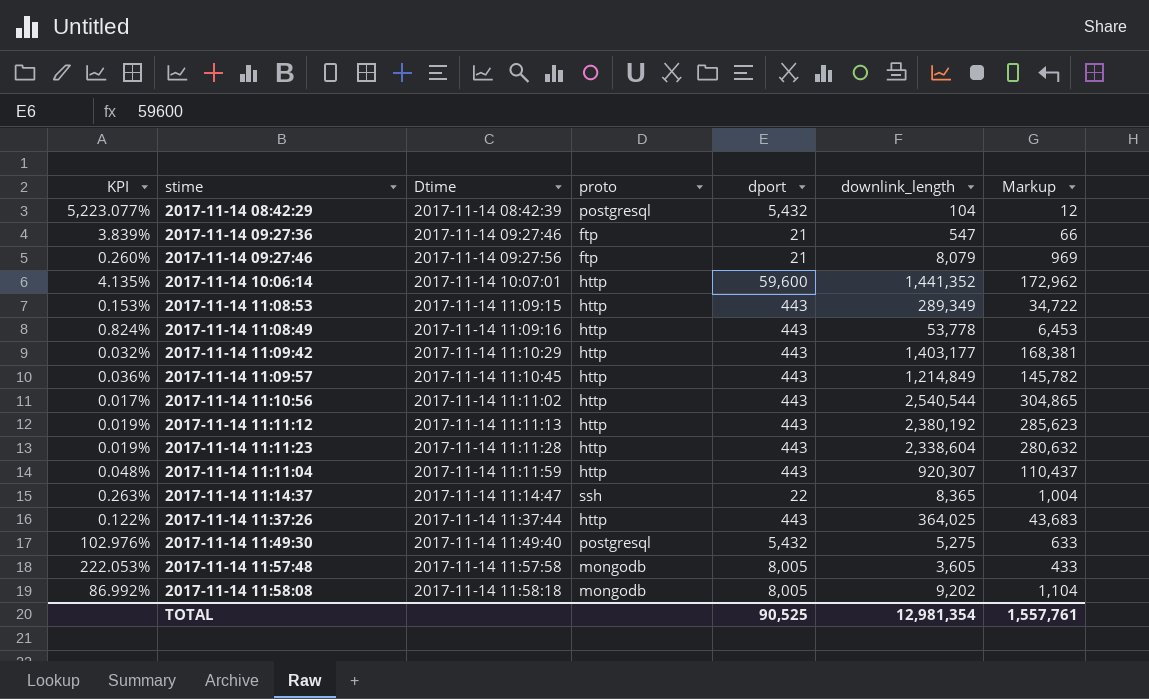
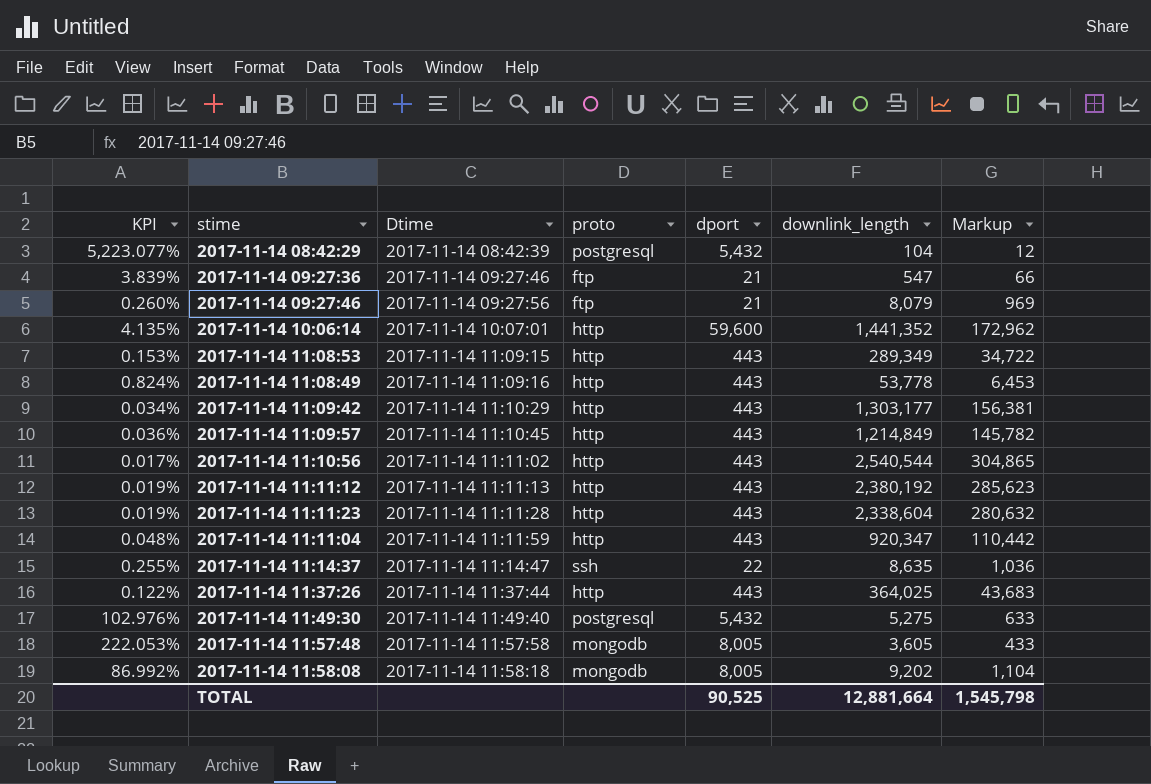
2017-11-14 11:09:42 | KPI: 0.032% -> 0.034%
2017-11-14 11:09:42 | downlink_length: 1,403,177 -> 1,303,177
2017-11-14 11:09:42 | Markup: 168,381 -> 156,381
2017-11-14 11:11:04 | downlink_length: 920,307 -> 920,347
2017-11-14 11:11:04 | Markup: 110,437 -> 110,442
2017-11-14 11:14:37 | KPI: 0.263% -> 0.255%
2017-11-14 11:14:37 | downlink_length: 8,365 -> 8,635
2017-11-14 11:14:37 | Markup: 1,004 -> 1,036
TOTAL | downlink_length: 12,981,354 -> 12,881,664
TOTAL | Markup: 1,557,761 -> 1,545,798

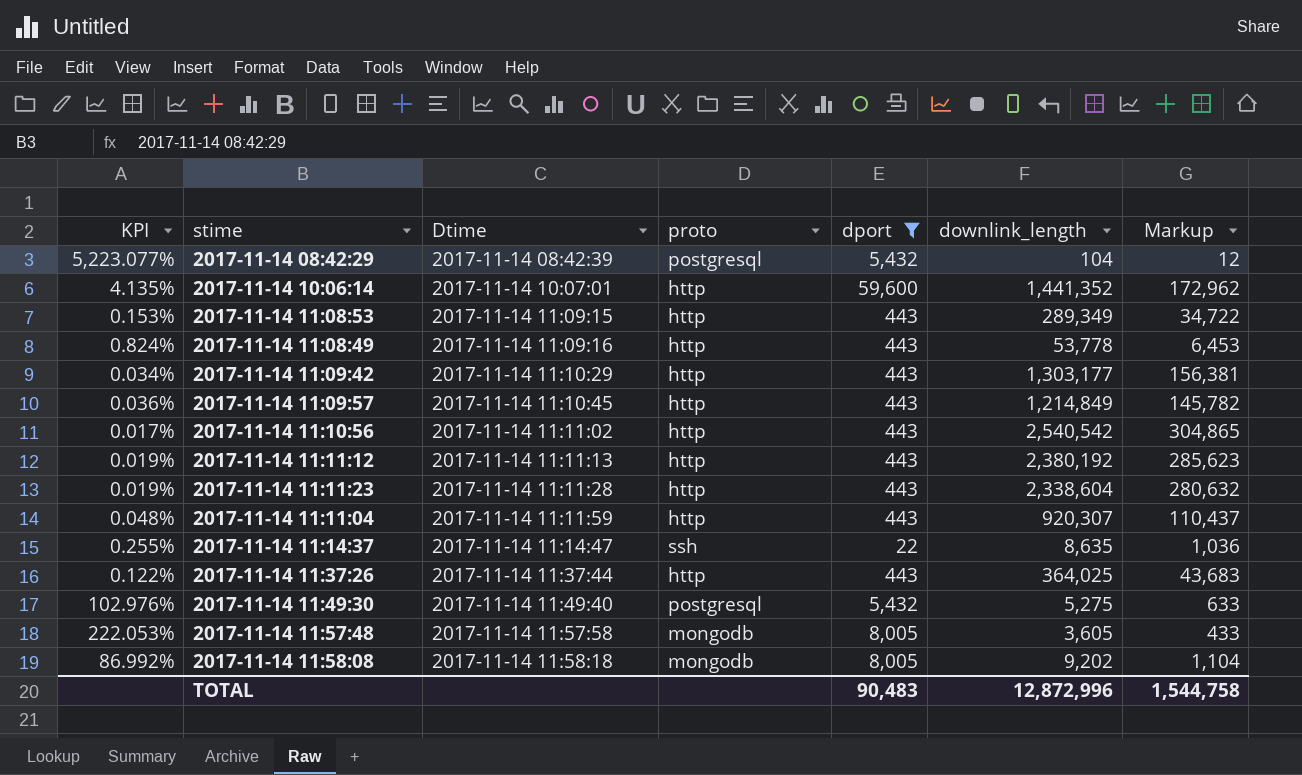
filter: none -> dport != 21
2017-11-14 11:10:56 | downlink_length: 2,540,544 -> 2,540,542
2017-11-14 11:11:04 | downlink_length: 920,347 -> 920,307
2017-11-14 11:11:04 | Markup: 110,442 -> 110,437
TOTAL | dport: 90,525 -> 90,483
TOTAL | downlink_length: 12,881,664 -> 12,872,996
TOTAL | Markup: 1,545,798 -> 1,544,758

